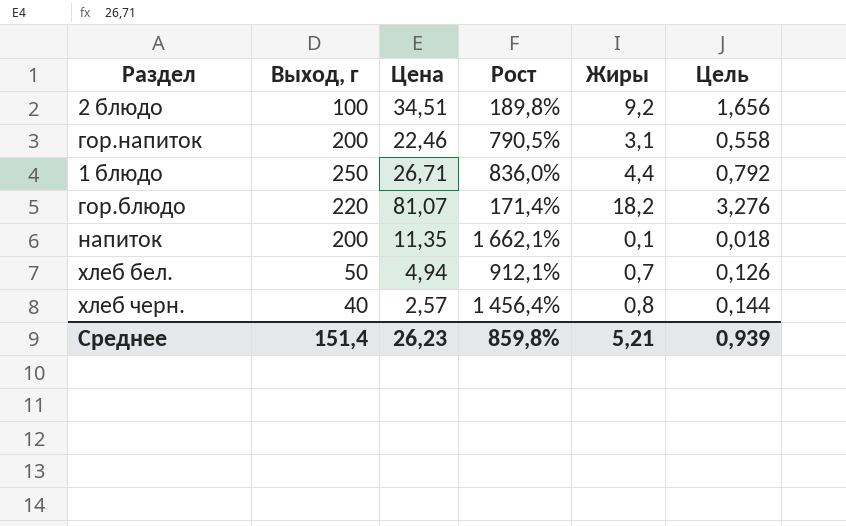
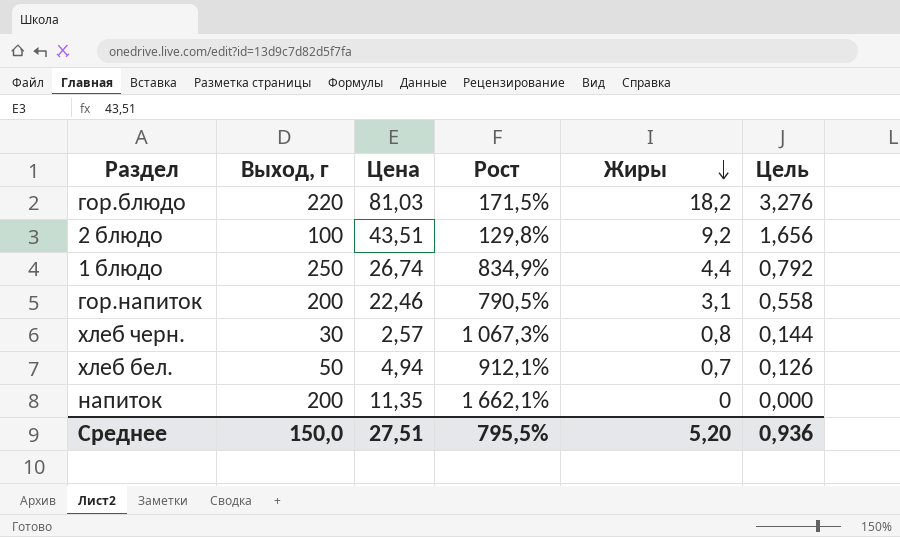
row order: none -> Жиры descending
гор.блюдо | Цена: 81,07 -> 81,03
гор.блюдо | Рост: 171,4% -> 171,5%
2 блюдо | Цена: 34,51 -> 43,51
2 блюдо | Рост: 189,8% -> 129,8%
1 блюдо | Цена: 26,71 -> 26,74
1 блюдо | Рост: 836,0% -> 834,9%
хлеб черн. | Выход, г: 40 -> 30
хлеб черн. | Рост: 1 456,4% -> 1 067,3%
напиток | Жиры: 0,1 -> 0
напиток | Цель: 0,018 -> 0,000
Среднее | Выход, г: 151,4 -> 150,0
Среднее | Цена: 26,23 -> 27,51
Среднее | Рост: 859,8% -> 795,5%
Среднее | Жиры: 5,21 -> 5,20
Среднее | Цель: 0,939 -> 0,936

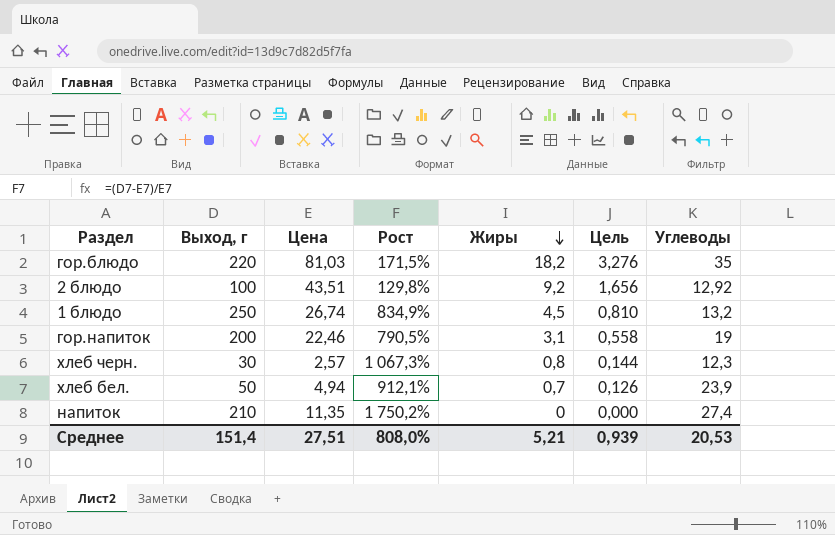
column Углеводы | position: none -> 7
1 блюдо | Жиры: 4,4 -> 4,5
1 блюдо | Цель: 0,792 -> 0,810
напиток | Выход, г: 200 -> 210
напиток | Рост: 1 662,1% -> 1 750,2%
Среднее | Выход, г: 150,0 -> 151,4
Среднее | Рост: 795,5% -> 808,0%
Среднее | Жиры: 5,20 -> 5,21
Среднее | Цель: 0,936 -> 0,939

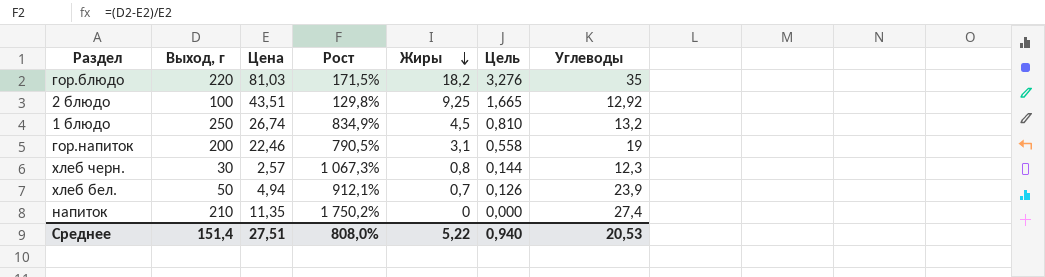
2 блюдо | Жиры: 9,2 -> 9,25
2 блюдо | Цель: 1,656 -> 1,665
Среднее | Жиры: 5,21 -> 5,22
Среднее | Цель: 0,939 -> 0,940

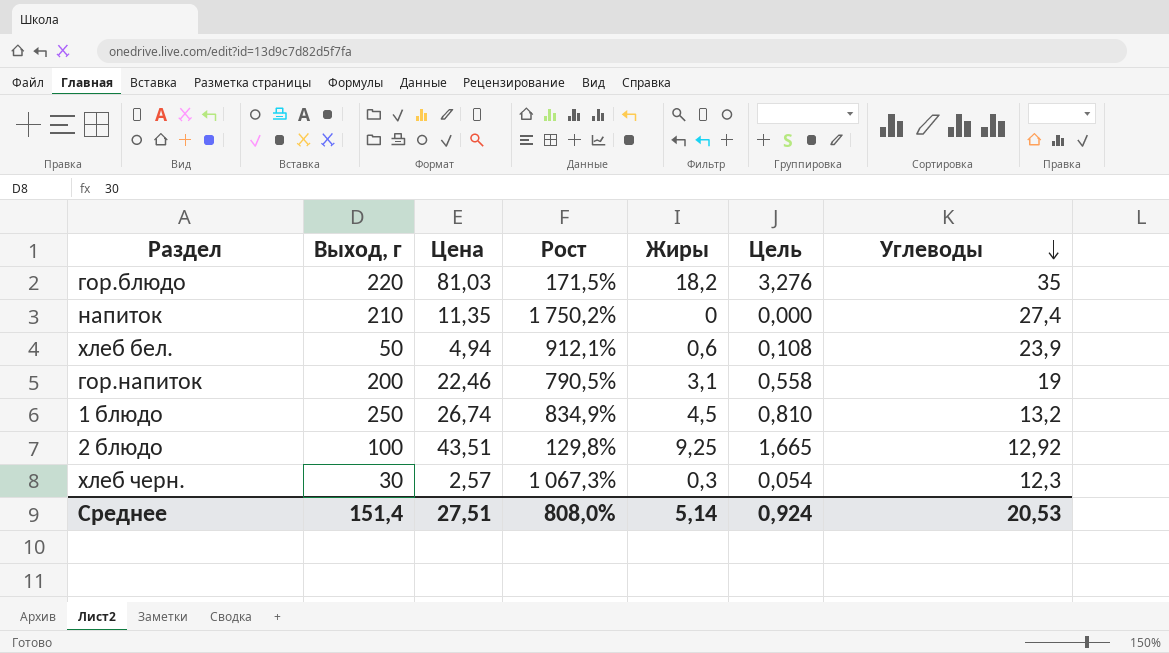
row order: Жиры descending -> Углеводы descending
хлеб бел. | Жиры: 0,7 -> 0,6
хлеб бел. | Цель: 0,126 -> 0,108
хлеб черн. | Жиры: 0,8 -> 0,3
хлеб черн. | Цель: 0,144 -> 0,054
Среднее | Жиры: 5,22 -> 5,14
Среднее | Цель: 0,940 -> 0,924

